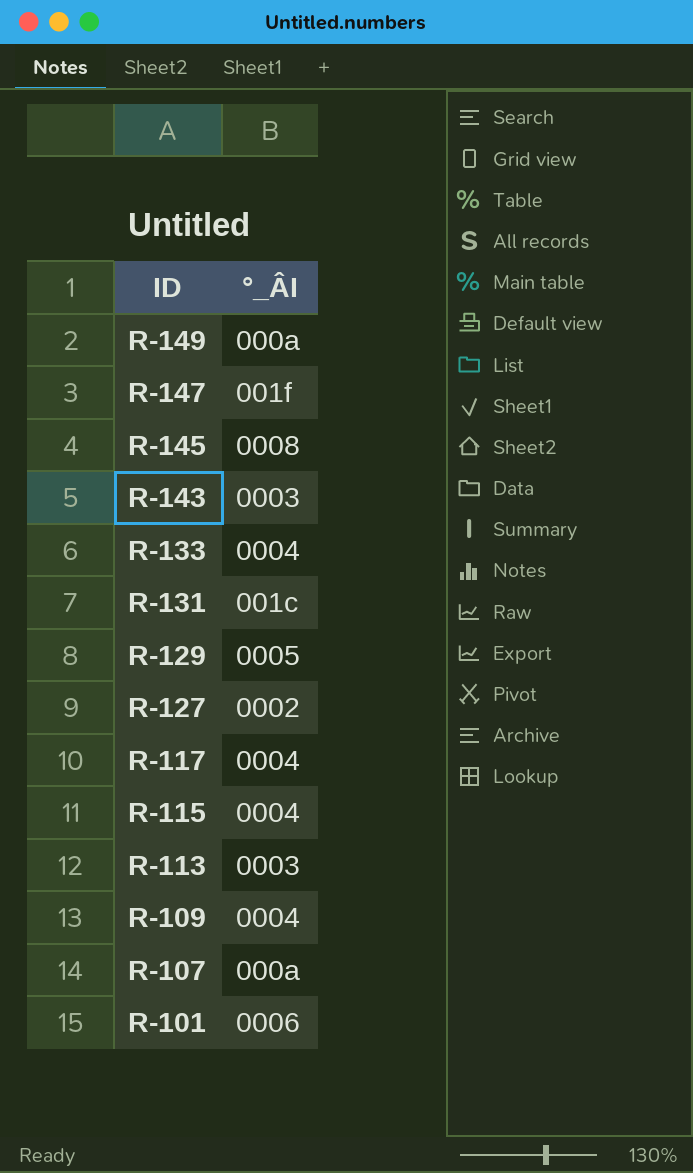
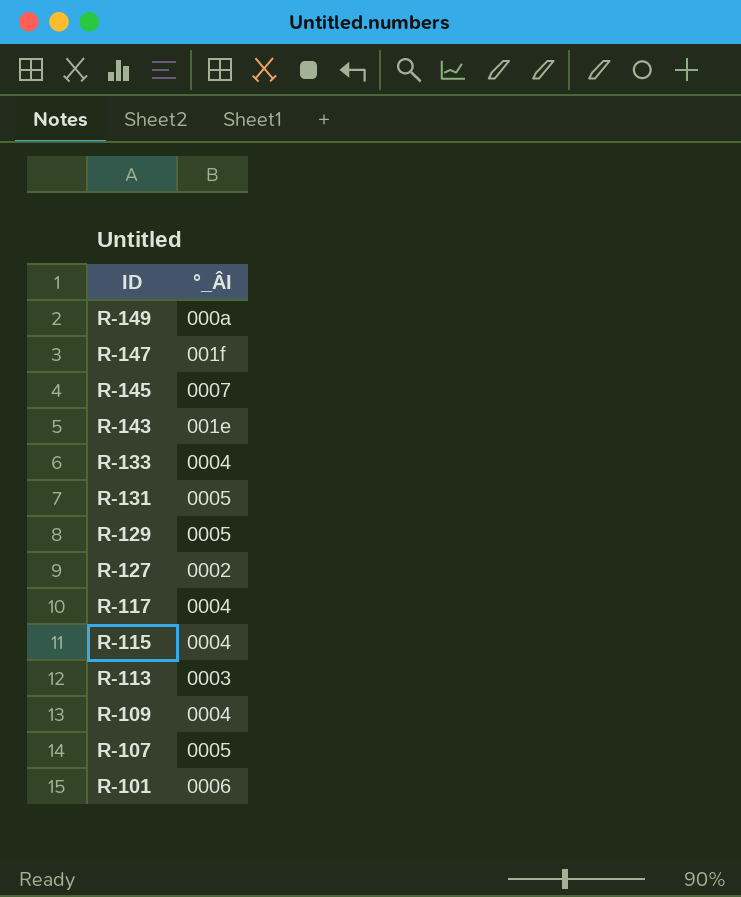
R-145 | °_ÂI: 0008 -> 0007
R-143 | °_ÂI: 0003 -> 001e
R-131 | °_ÂI: 001c -> 0005
R-107 | °_ÂI: 000a -> 0005

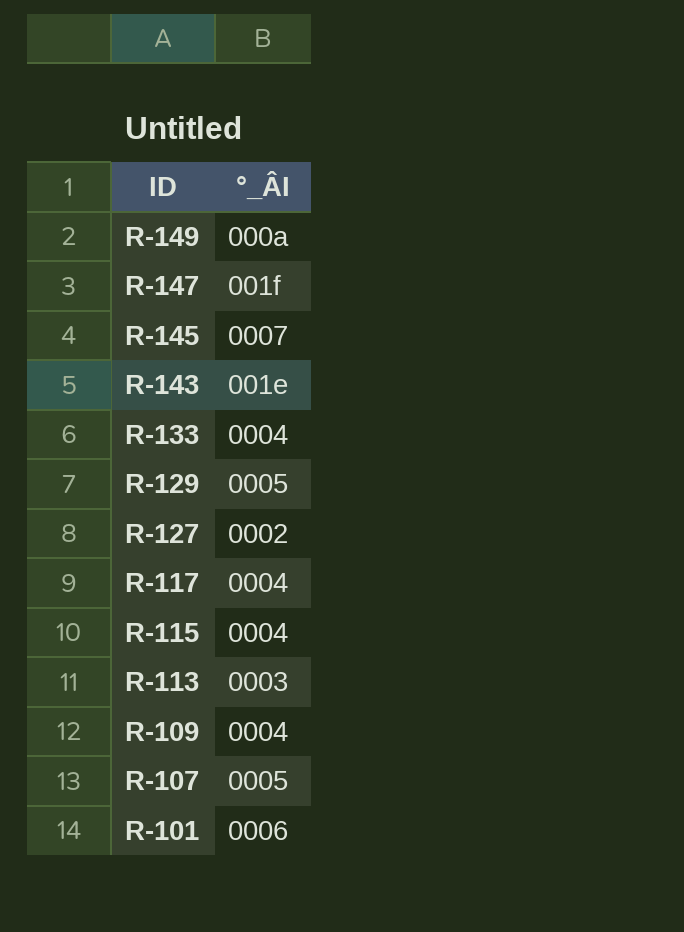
row R-131: 0005 -> none

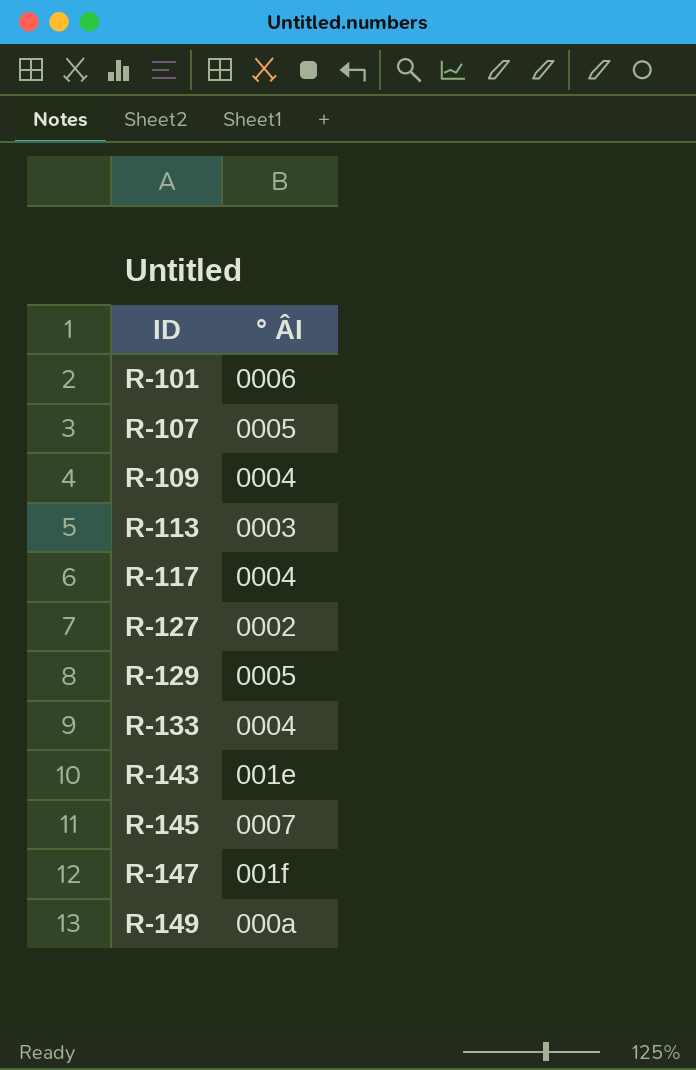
row order: ID descending -> ID ascending
column name: °_ÂI -> ° ÂI
row R-115: 0004 -> none

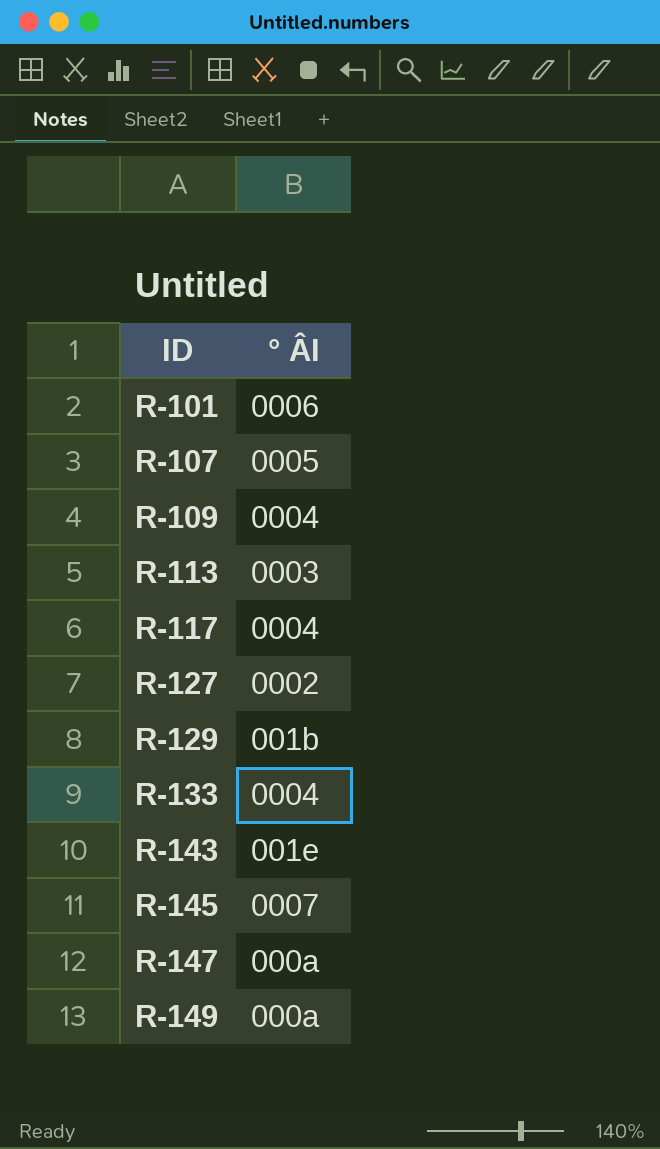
R-129 | ° ÂI: 0005 -> 001b
R-147 | ° ÂI: 001f -> 000a

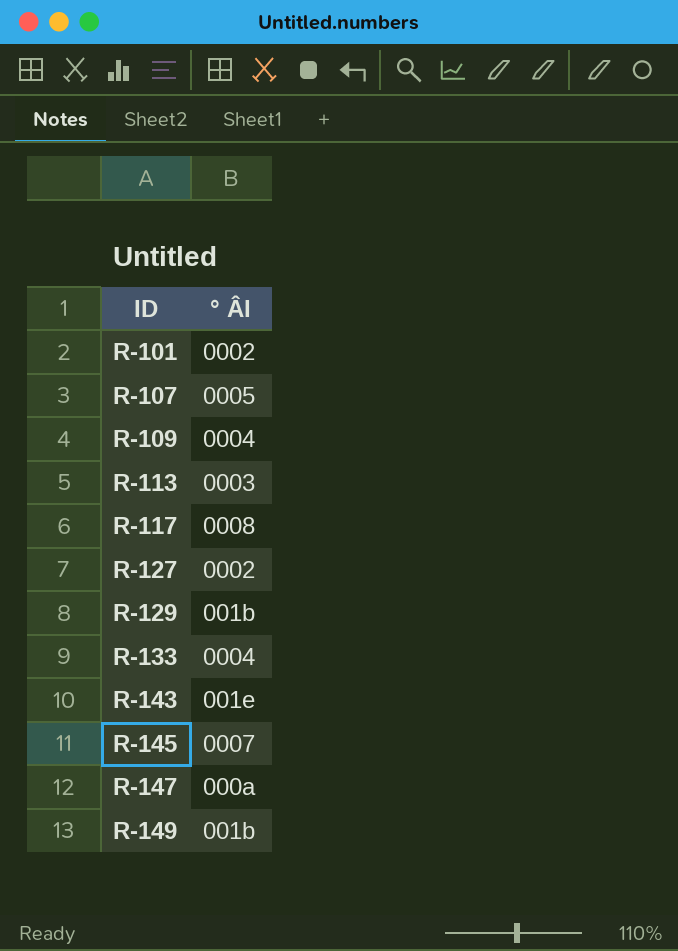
R-101 | ° ÂI: 0006 -> 0002
R-117 | ° ÂI: 0004 -> 0008
R-149 | ° ÂI: 000a -> 001b

